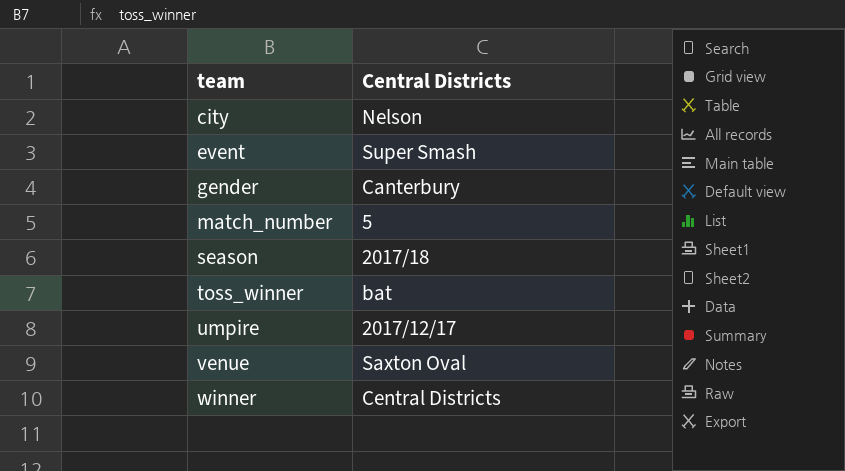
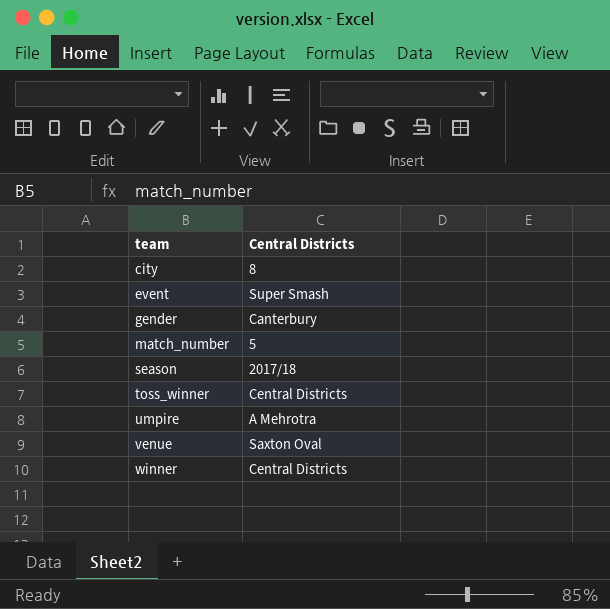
city | Central Districts: Nelson -> 8
toss_winner | Central Districts: bat -> Central Districts
umpire | Central Districts: 2017/12/17 -> A Mehrotra

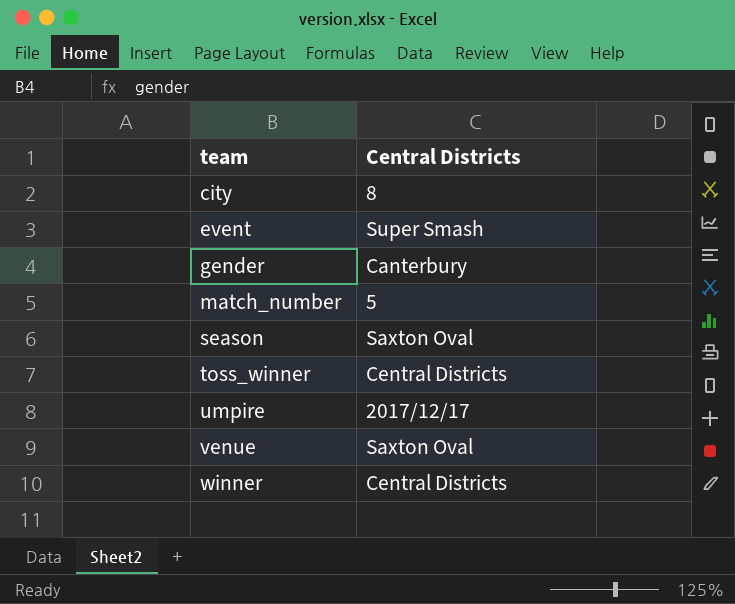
season | Central Districts: 2017/18 -> Saxton Oval
umpire | Central Districts: A Mehrotra -> 2017/12/17

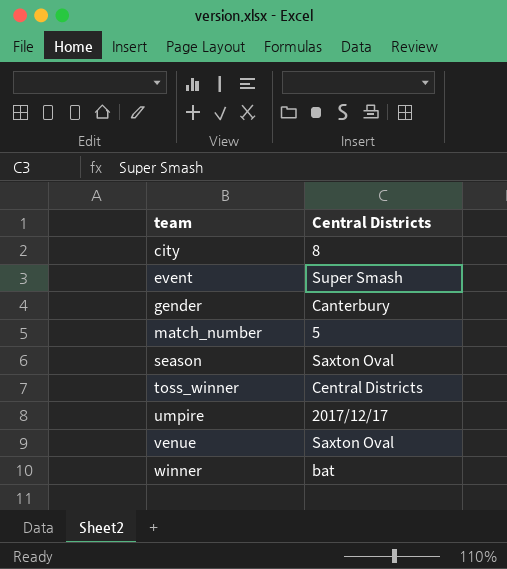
winner | Central Districts: Central Districts -> bat

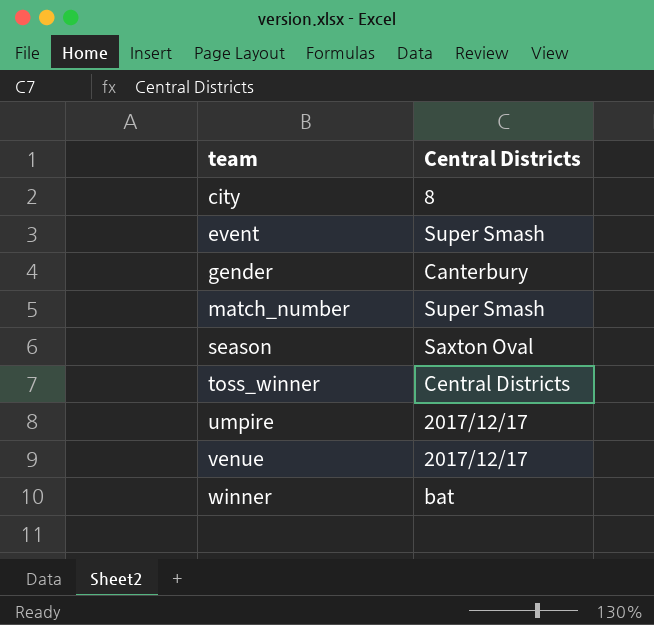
match_number | Central Districts: 5 -> Super Smash
venue | Central Districts: Saxton Oval -> 2017/12/17

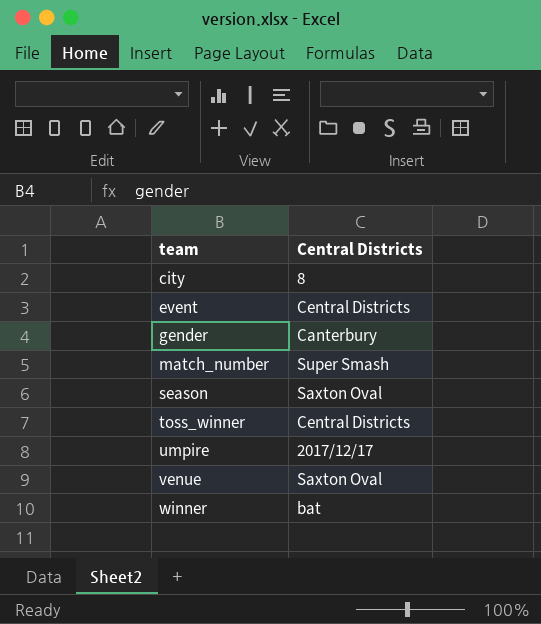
event | Central Districts: Super Smash -> Central Districts
venue | Central Districts: 2017/12/17 -> Saxton Oval

